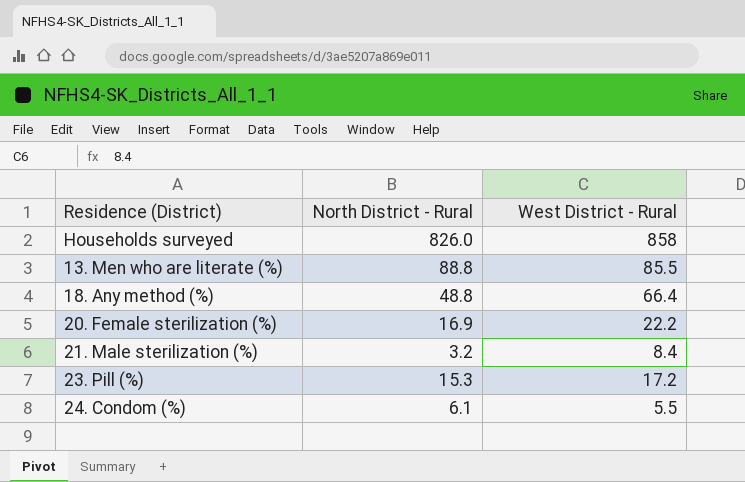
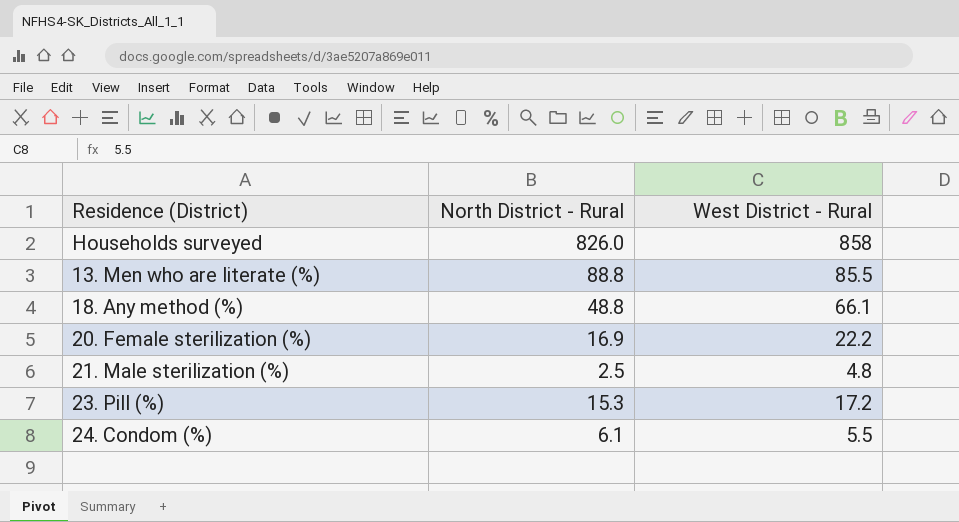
18. Any method (%) | West District - Rural: 66.4 -> 66.1
21. Male sterilization (%) | North District - Rural: 3.2 -> 2.5
21. Male sterilization (%) | West District - Rural: 8.4 -> 4.8

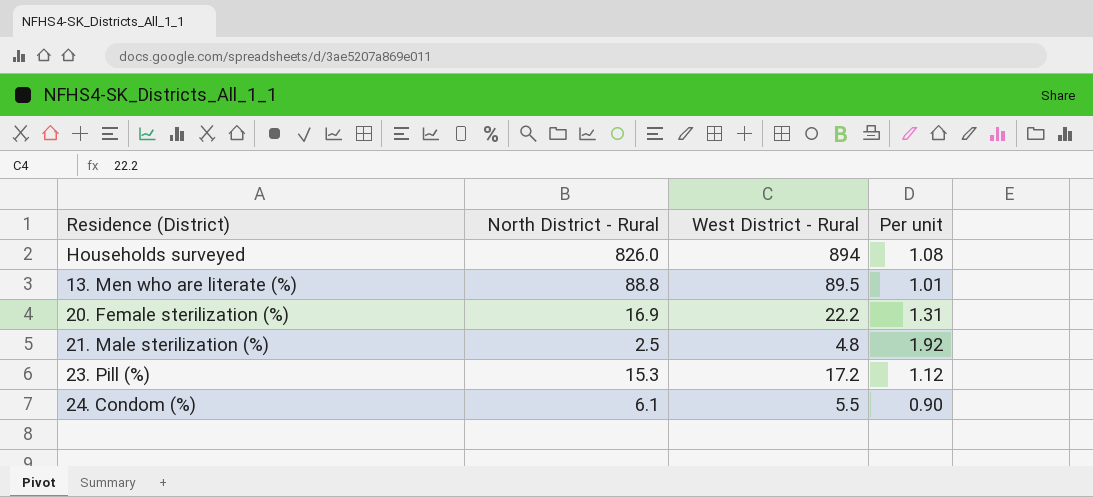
column Per unit | formula: none -> [West District - Rural] / [North District - Rural]
row 18. Any method (%): 48.8 | 66.1 -> none
Households surveyed | West District - Rural: 858 -> 894
13. Men who are literate (%) | West District - Rural: 85.5 -> 89.5

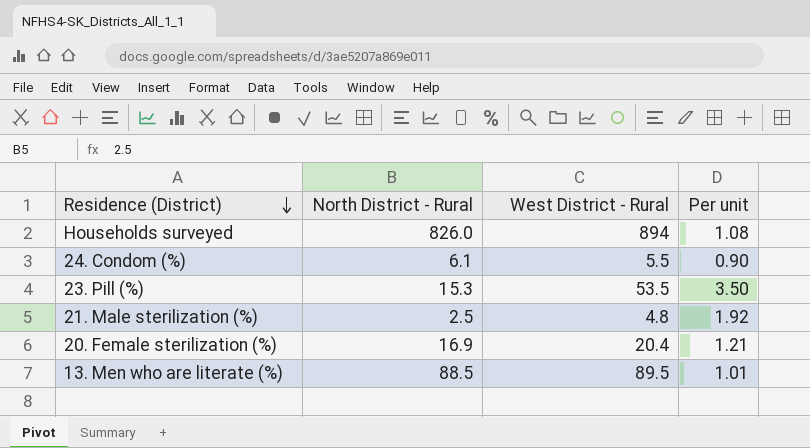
row order: none -> Residence (District) descending
23. Pill (%) | West District - Rural: 17.2 -> 53.5
23. Pill (%) | Per unit: 1.12 -> 3.50
20. Female sterilization (%) | West District - Rural: 22.2 -> 20.4
20. Female sterilization (%) | Per unit: 1.31 -> 1.21
13. Men who are literate (%) | North District - Rural: 88.8 -> 88.5

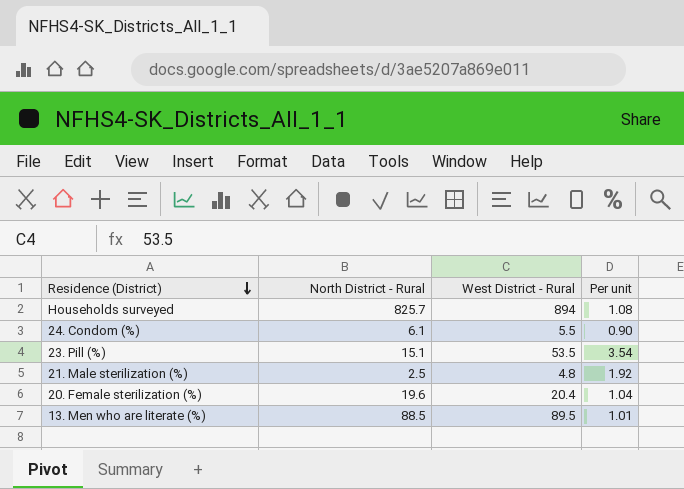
Households surveyed | North District - Rural: 826.0 -> 825.7
23. Pill (%) | North District - Rural: 15.3 -> 15.1
23. Pill (%) | Per unit: 3.50 -> 3.54
20. Female sterilization (%) | North District - Rural: 16.9 -> 19.6
20. Female sterilization (%) | Per unit: 1.21 -> 1.04

